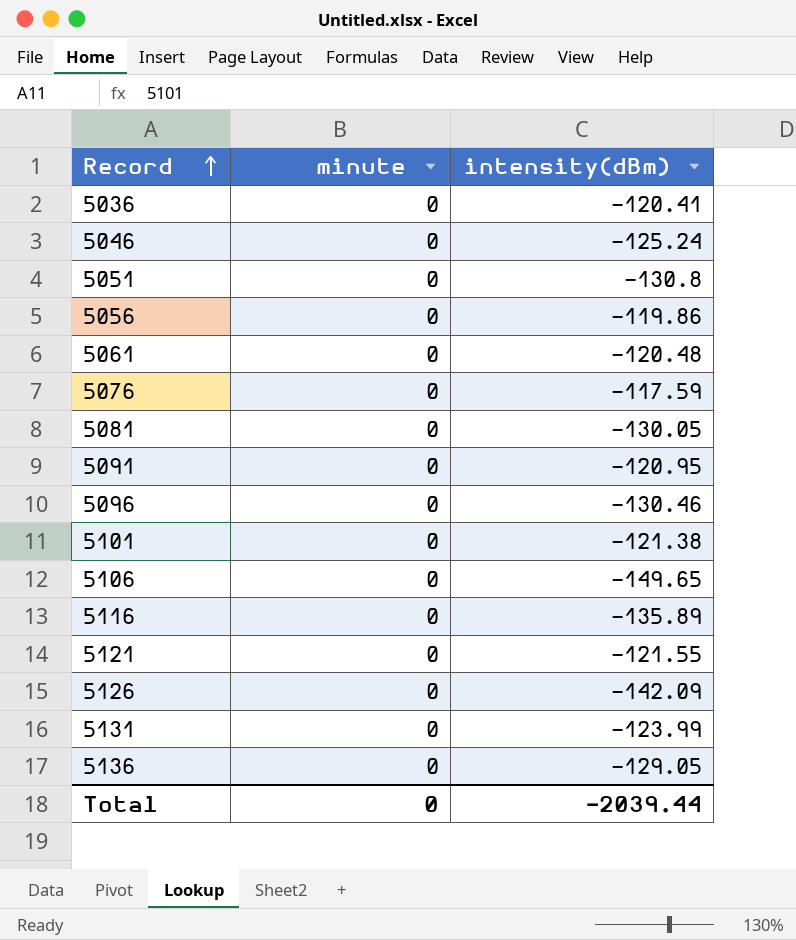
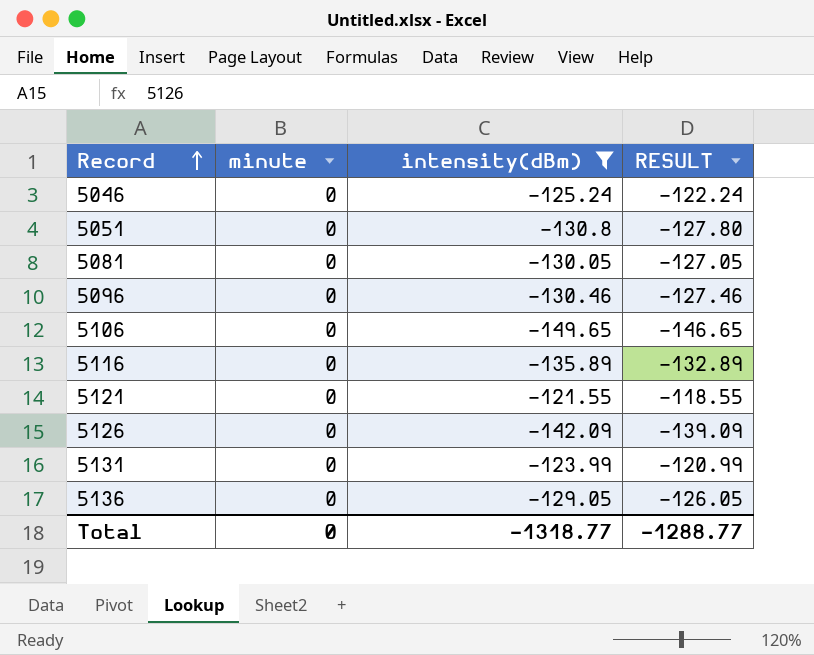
filter: none -> intensity(dBm) <= -121.55
column RESULT | formula: none -> [intensity(dBm)] + 3
Total | intensity(dBm): -2039.44 -> -1318.77

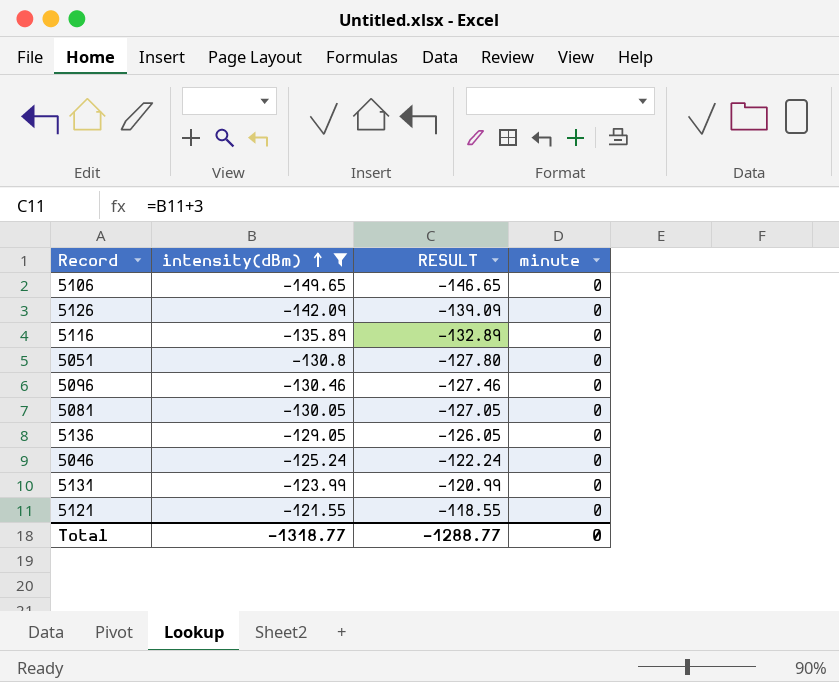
row order: Record ascending -> intensity(dBm) ascending
column minute | position: 2 -> 4

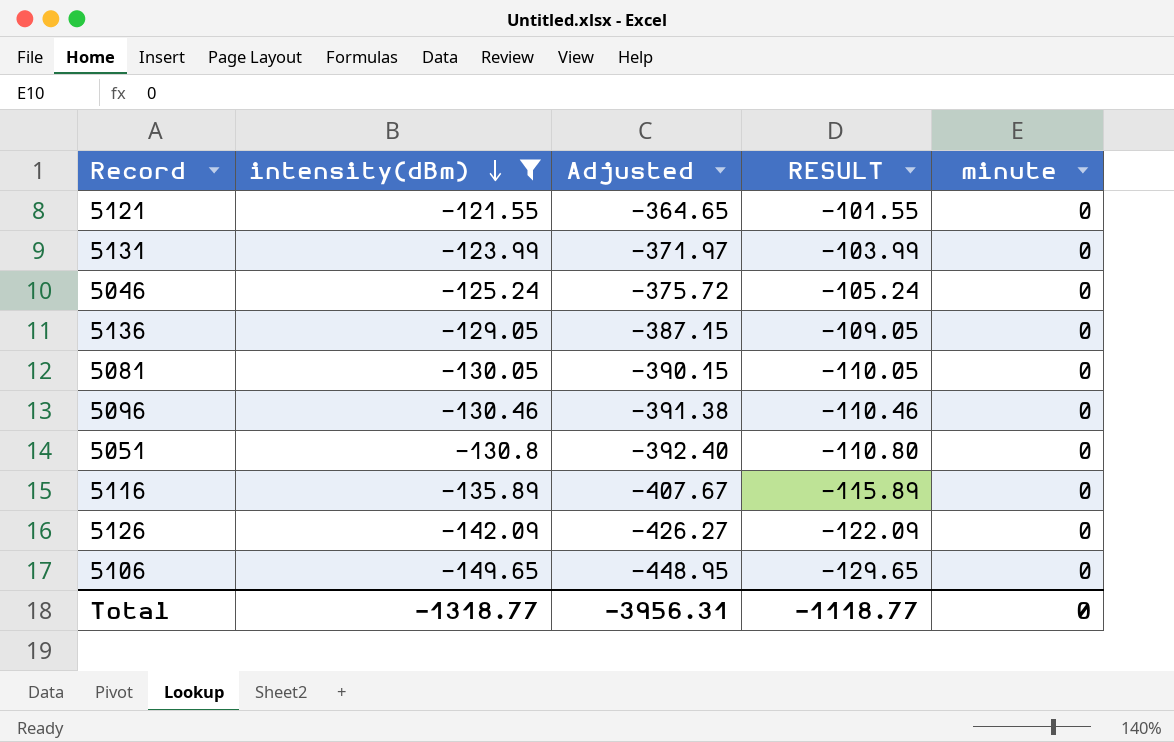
row order: intensity(dBm) ascending -> intensity(dBm) descending
column Adjusted | formula: none -> [intensity(dBm)] * 3
column RESULT | formula: [intensity(dBm)] + 3 -> [intensity(dBm)] + 20
Total | RESULT: -1288.77 -> -1118.77

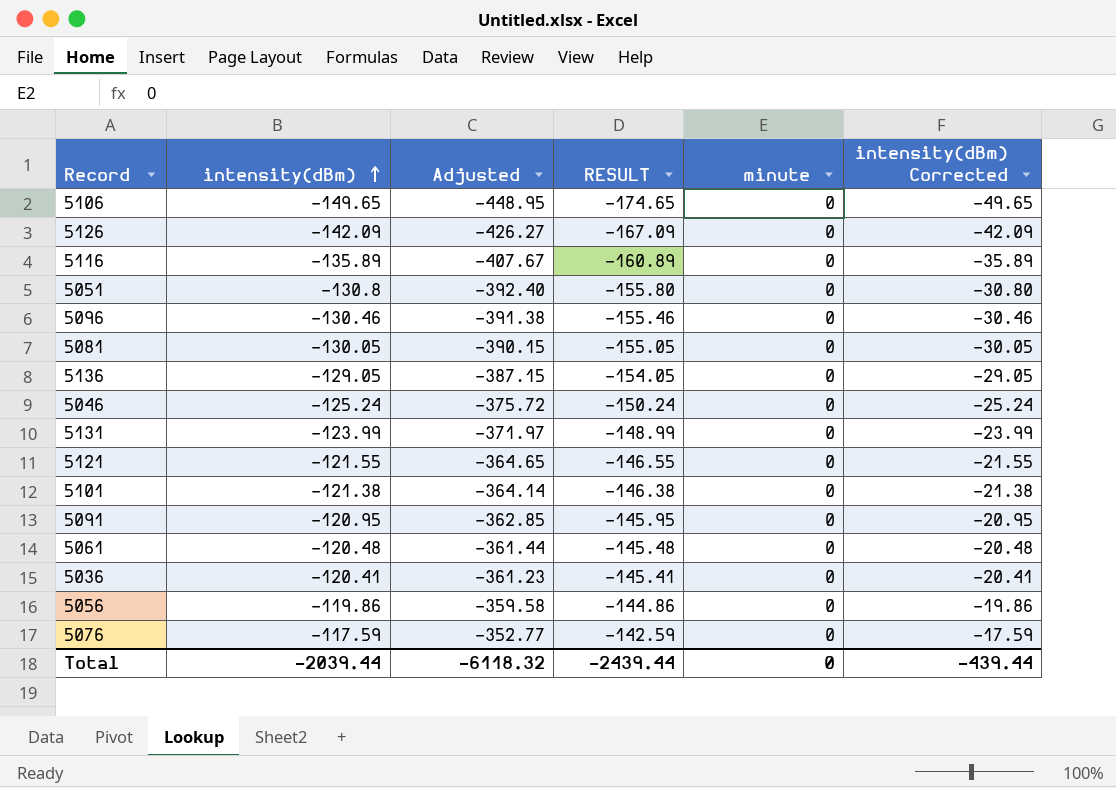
filter: intensity(dBm) <= -121.55 -> none
row order: intensity(dBm) descending -> intensity(dBm) ascending
column RESULT | formula: [intensity(dBm)] + 20 -> [intensity(dBm)] - 25
column intensity(dBm) Corrected | formula: none -> [intensity(dBm)] + 100
Total | intensity(dBm): -1318.77 -> -2039.44
Total | Adjusted: -3956.31 -> -6118.32
Total | RESULT: -1118.77 -> -2439.44

